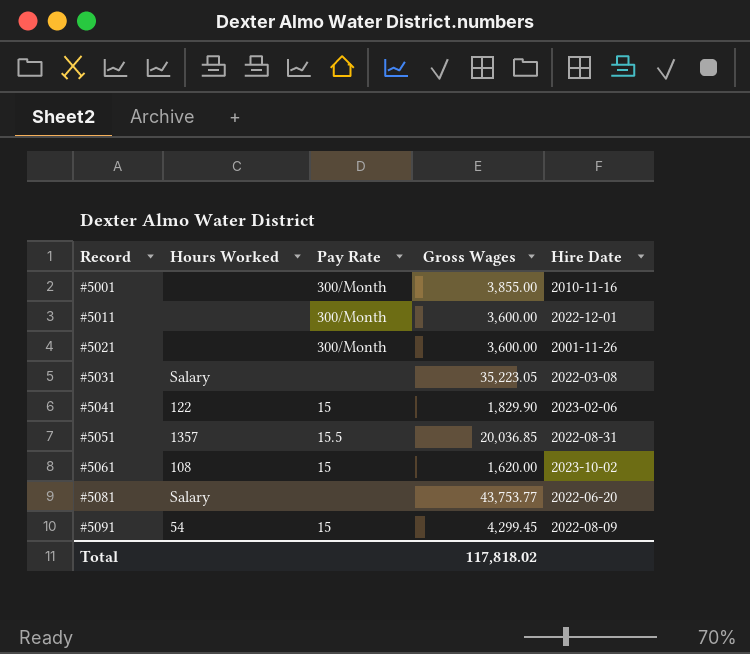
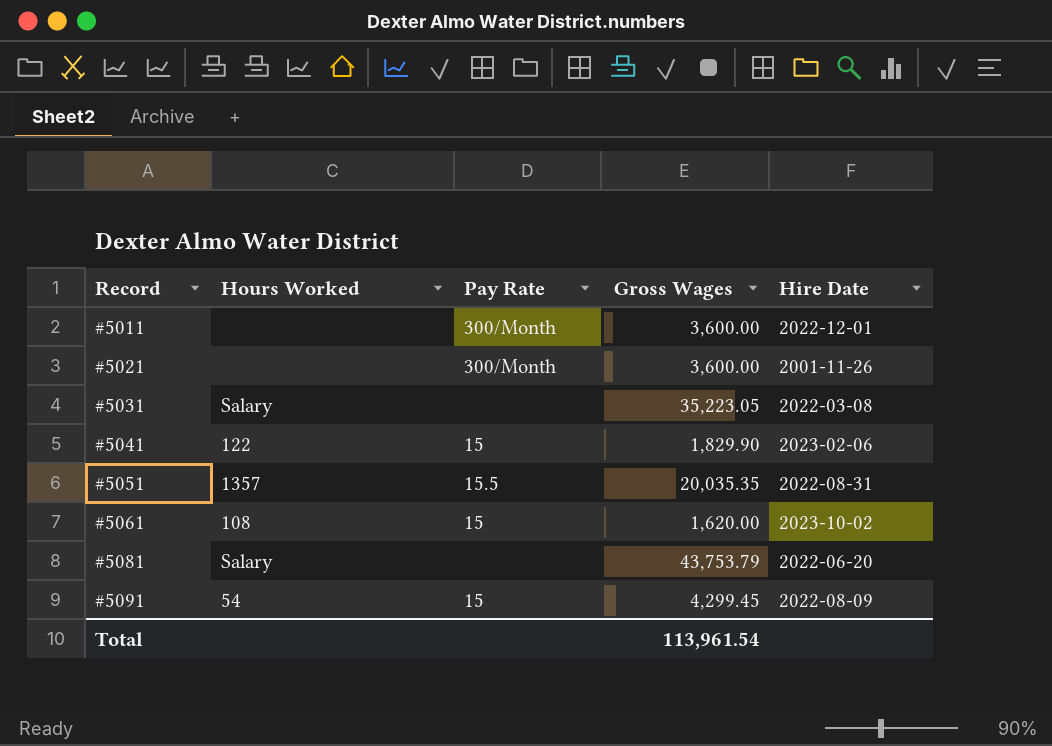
row #5001: none | 300/Month | 3,855.00 | 2010-11-16 -> none
#5051 | Gross Wages: 20,036.85 -> 20,035.35
#5081 | Gross Wages: 43,753.77 -> 43,753.79
Total | Gross Wages: 117,818.02 -> 113,961.54

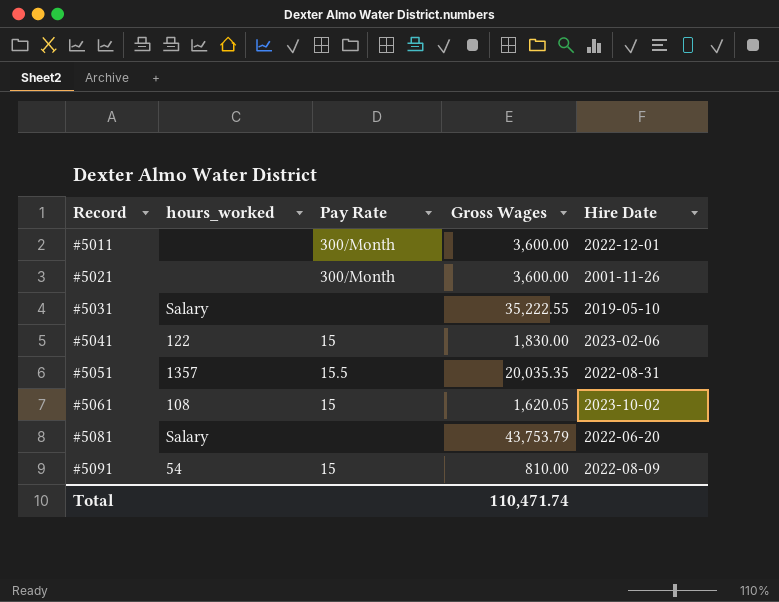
column name: Hours Worked -> hours_worked
#5031 | Gross Wages: 35,223.05 -> 35,222.55
#5031 | Hire Date: 2022-03-08 -> 2019-05-10
#5041 | Gross Wages: 1,829.90 -> 1,830.00
#5061 | Gross Wages: 1,620.00 -> 1,620.05
#5091 | Gross Wages: 4,299.45 -> 810.00
Total | Gross Wages: 113,961.54 -> 110,471.74

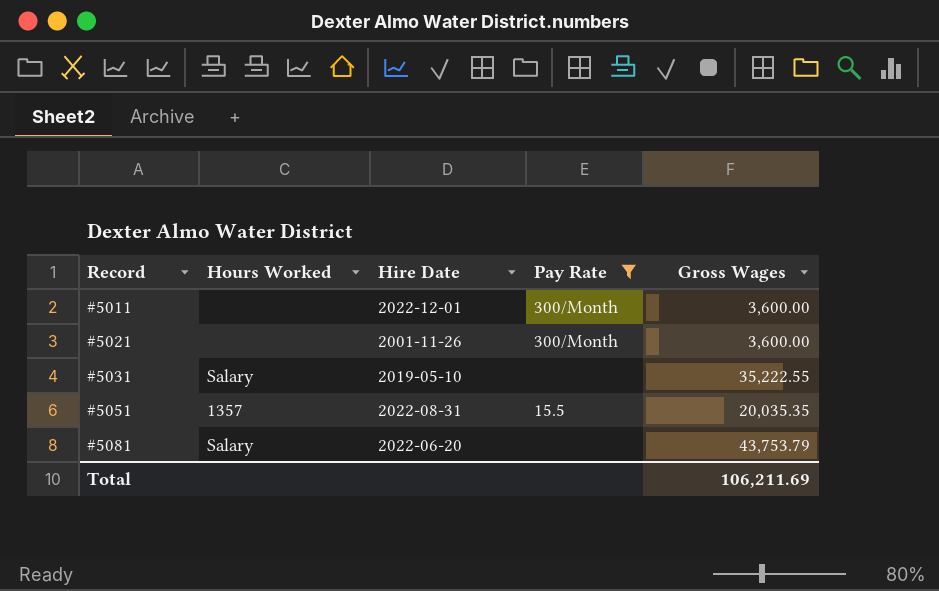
filter: none -> Pay Rate != 15
column name: hours_worked -> Hours Worked
column Hire Date | position: 5 -> 3
Total | Gross Wages: 110,471.74 -> 106,211.69

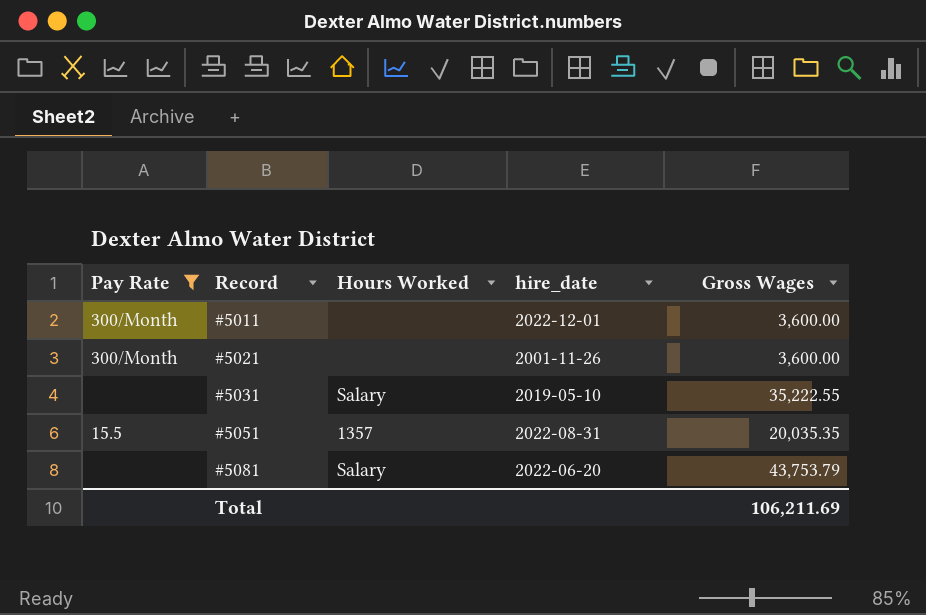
column Pay Rate | position: 4 -> 1
column name: Hire Date -> hire_date

